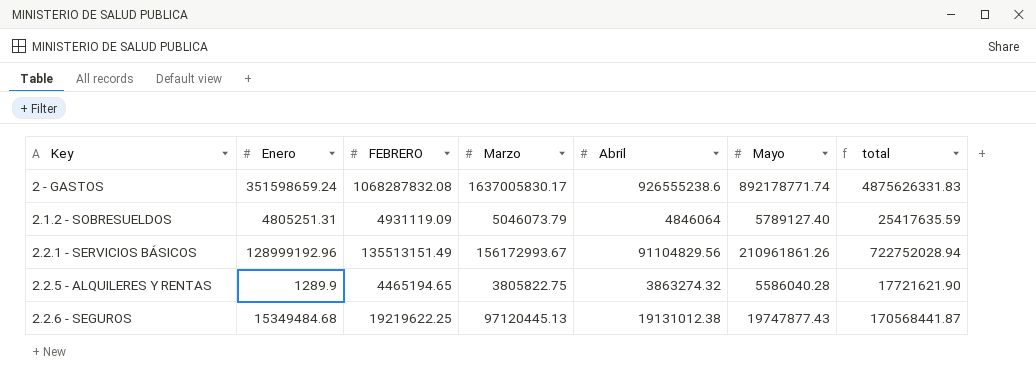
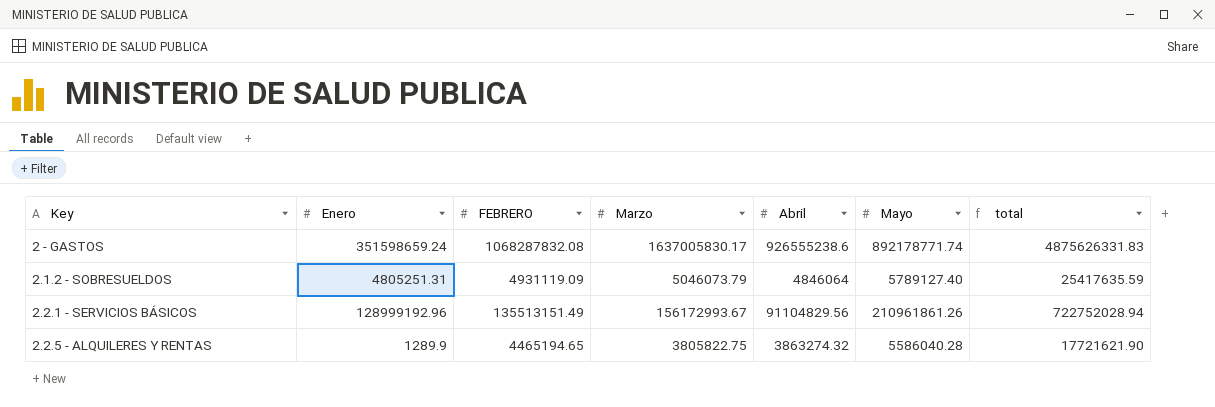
row 2.2.6 - SEGUROS: 15349484.68 | 19219622.25 | 97120445.13 | 19131012.38 | 19747877.43 | 170568441.87 -> none

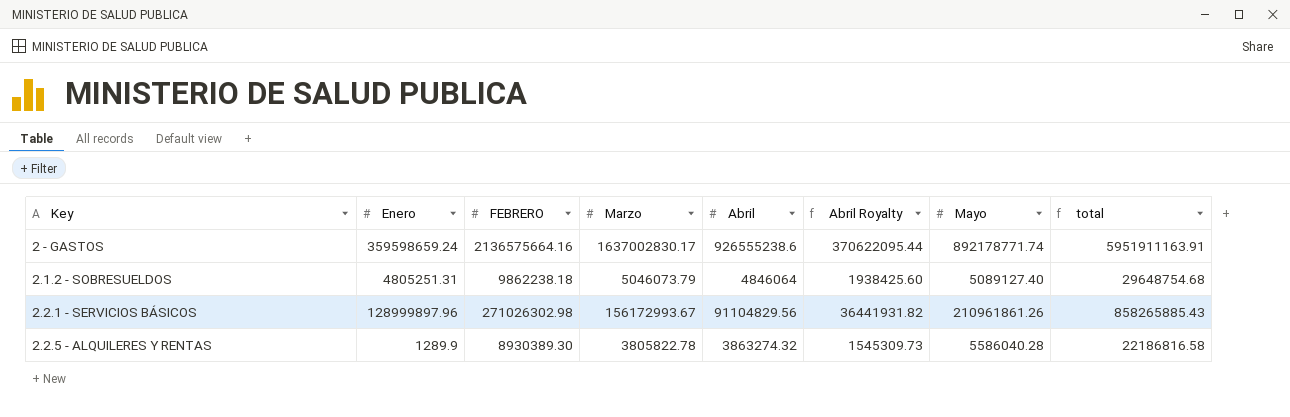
column Abril Royalty | formula: none -> [Abril] * 0.4
2 - GASTOS | Enero: 351598659.24 -> 359598659.24
2 - GASTOS | FEBRERO: 1068287832.08 -> 2136575664.16
2 - GASTOS | Marzo: 1637005830.17 -> 1637002830.17
2 - GASTOS | total: 4875626331.83 -> 5951911163.91
2.1.2 - SOBRESUELDOS | FEBRERO: 4931119.09 -> 9862238.18
2.1.2 - SOBRESUELDOS | Mayo: 5789127.40 -> 5089127.40
2.1.2 - SOBRESUELDOS | total: 25417635.59 -> 29648754.68
2.2.1 - SERVICIOS BÁSICOS | Enero: 128999192.96 -> 128999897.96
2.2.1 - SERVICIOS BÁSICOS | FEBRERO: 135513151.49 -> 271026302.98
2.2.1 - SERVICIOS BÁSICOS | total: 722752028.94 -> 858265885.43
2.2.5 - ALQUILERES Y RENTAS | FEBRERO: 4465194.65 -> 8930389.30
2.2.5 - ALQUILERES Y RENTAS | Marzo: 3805822.75 -> 3805822.78
2.2.5 - ALQUILERES Y RENTAS | total: 17721621.90 -> 22186816.58

